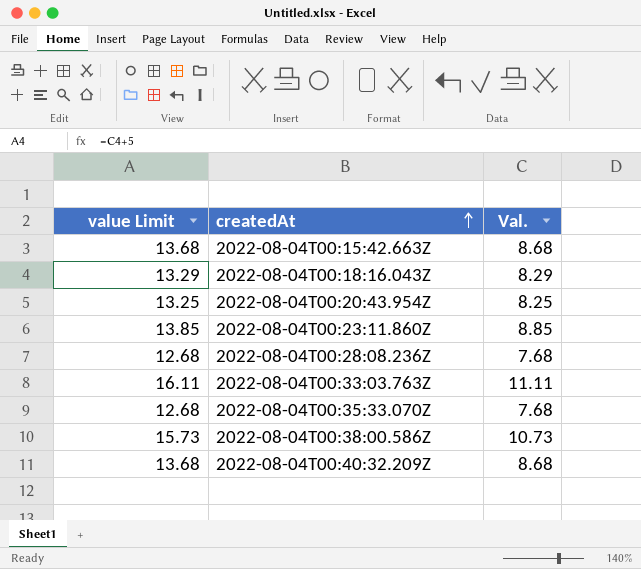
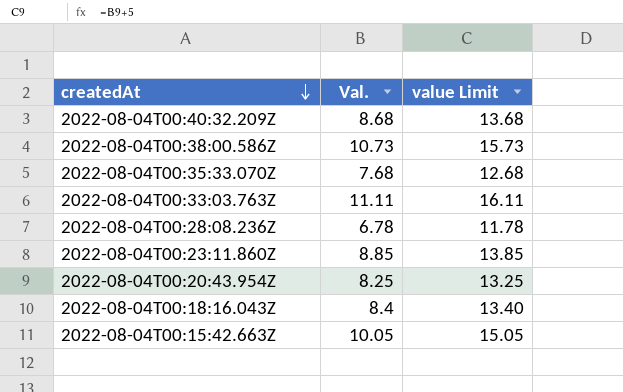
row order: createdAt ascending -> createdAt descending
column value Limit | position: 1 -> 3
2022-08-04T00:28:08.236Z | Val.: 7.68 -> 6.78
2022-08-04T00:28:08.236Z | value Limit: 12.68 -> 11.78
2022-08-04T00:18:16.043Z | Val.: 8.29 -> 8.4
2022-08-04T00:18:16.043Z | value Limit: 13.29 -> 13.40
2022-08-04T00:15:42.663Z | Val.: 8.68 -> 10.05
2022-08-04T00:15:42.663Z | value Limit: 13.68 -> 15.05

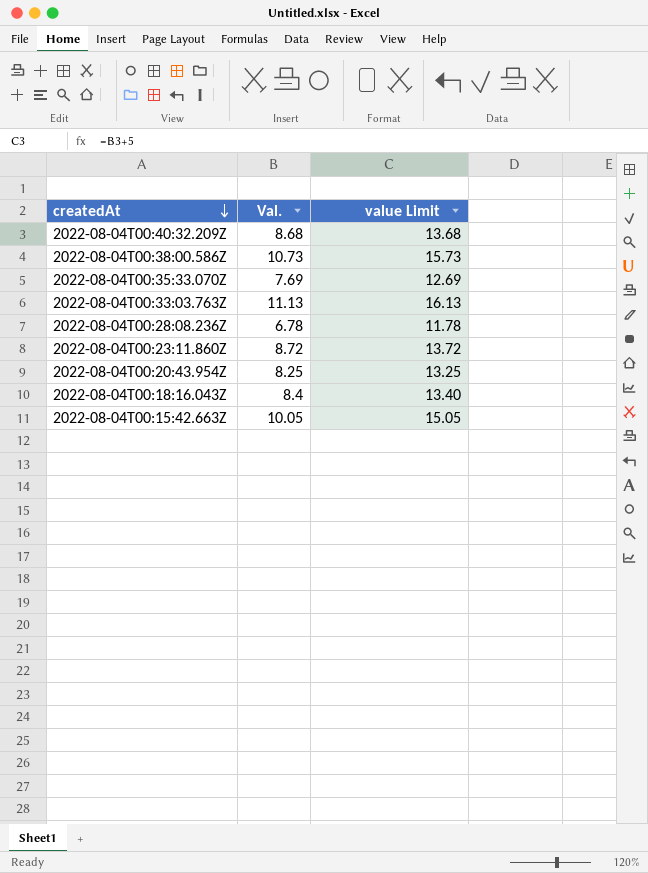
2022-08-04T00:35:33.070Z | Val.: 7.68 -> 7.69
2022-08-04T00:35:33.070Z | value Limit: 12.68 -> 12.69
2022-08-04T00:33:03.763Z | Val.: 11.11 -> 11.13
2022-08-04T00:33:03.763Z | value Limit: 16.11 -> 16.13
2022-08-04T00:23:11.860Z | Val.: 8.85 -> 8.72
2022-08-04T00:23:11.860Z | value Limit: 13.85 -> 13.72

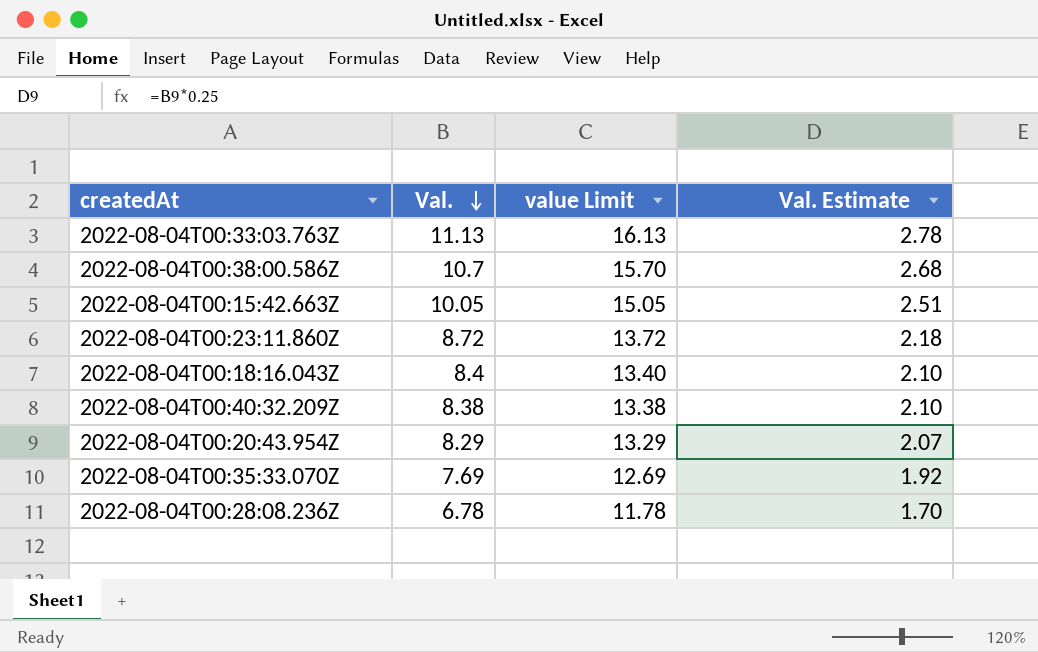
row order: createdAt descending -> Val. descending
column Val. Estimate | formula: none -> [Val.] * 0.25
2022-08-04T00:38:00.586Z | Val.: 10.73 -> 10.7
2022-08-04T00:38:00.586Z | value Limit: 15.73 -> 15.70
2022-08-04T00:40:32.209Z | Val.: 8.68 -> 8.38
2022-08-04T00:40:32.209Z | value Limit: 13.68 -> 13.38
2022-08-04T00:20:43.954Z | Val.: 8.25 -> 8.29
2022-08-04T00:20:43.954Z | value Limit: 13.25 -> 13.29

